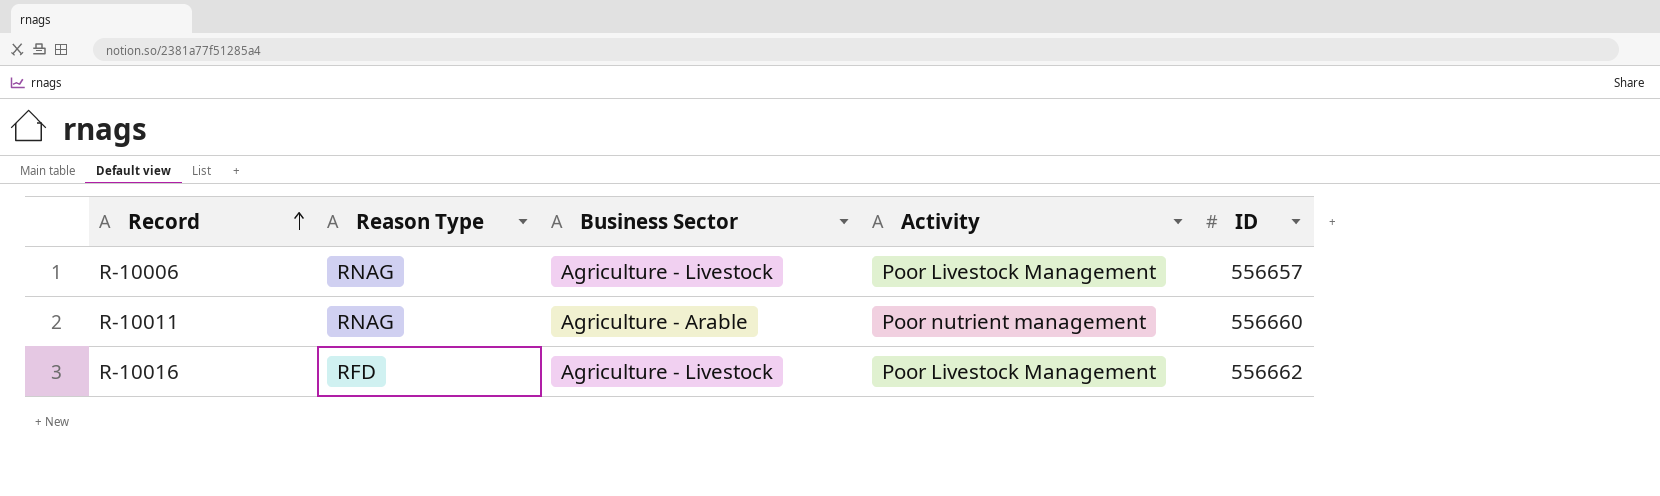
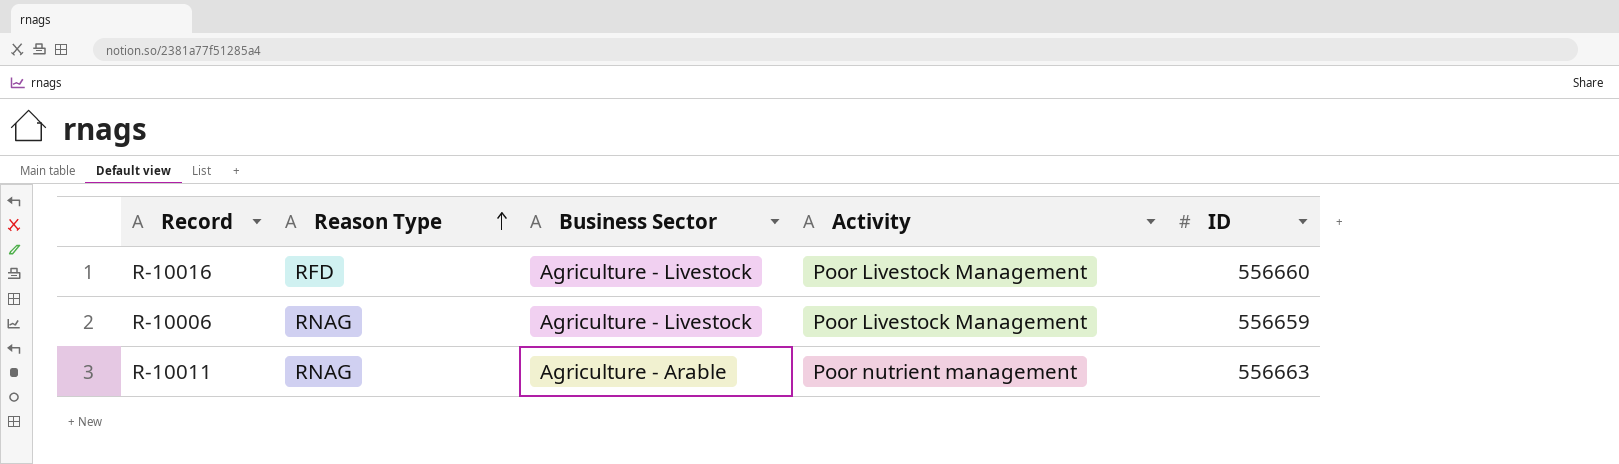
row order: Record ascending -> Reason Type ascending
R-10016 | ID: 556662 -> 556660
R-10006 | ID: 556657 -> 556659
R-10011 | ID: 556660 -> 556663

